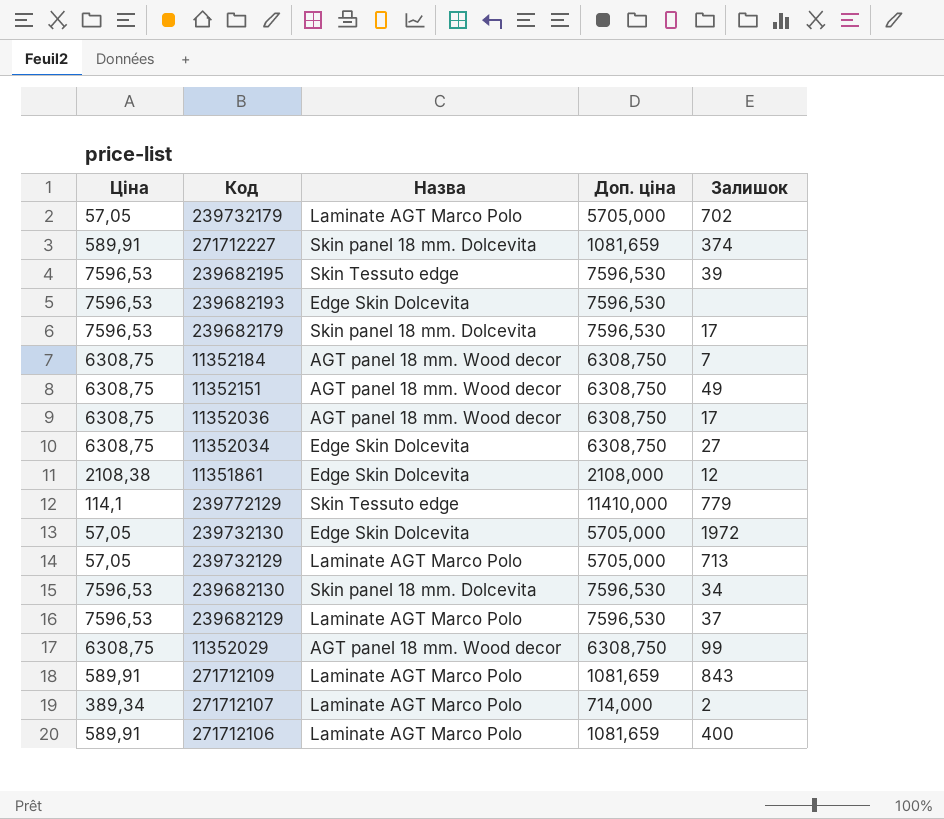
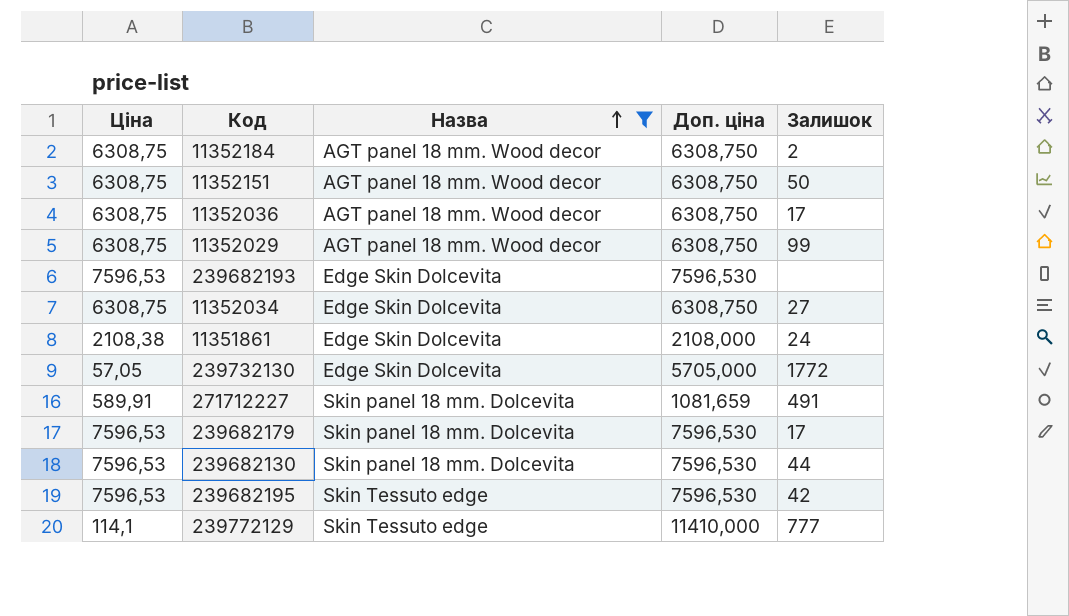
filter: none -> Назва != Laminate AGT Marco Polo
row order: none -> Назва ascending
11352184 | Залишок: 7 -> 2
11352151 | Залишок: 49 -> 50
11351861 | Залишок: 12 -> 24
239732130 | Залишок: 1972 -> 1772
271712227 | Залишок: 374 -> 491
239682130 | Залишок: 34 -> 44
239682195 | Залишок: 39 -> 42
239772129 | Залишок: 779 -> 777

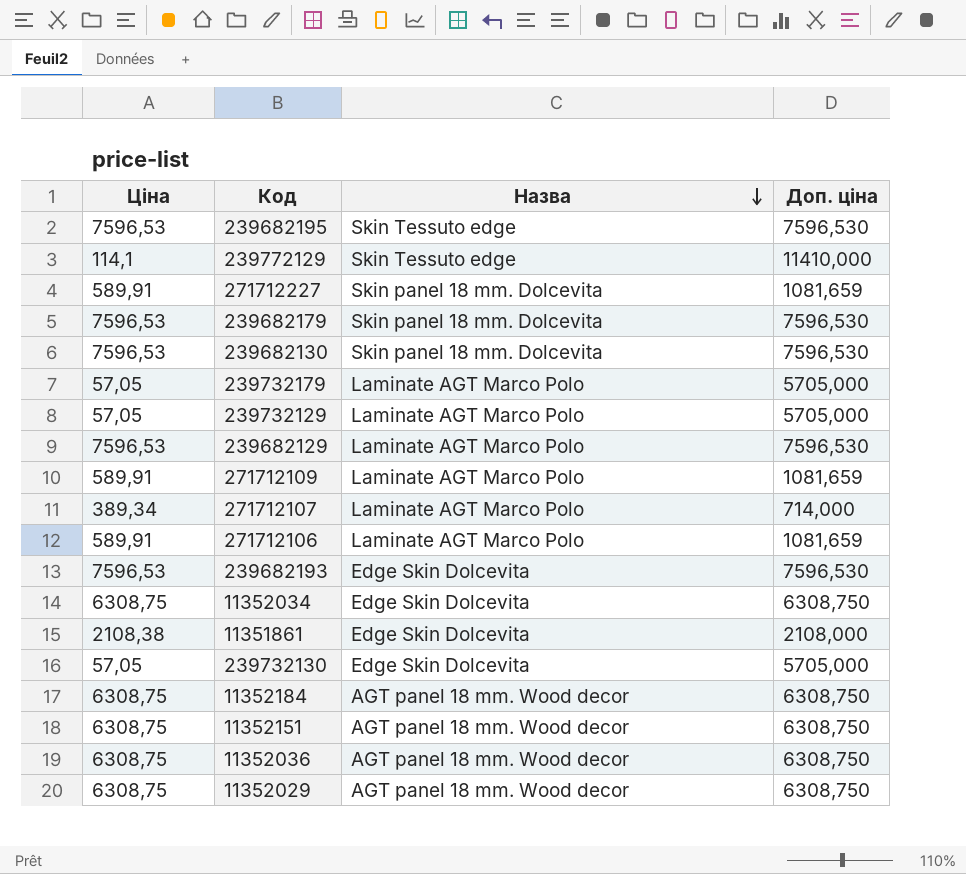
filter: Назва != Laminate AGT Marco Polo -> none
row order: Назва ascending -> Назва descending
column Залишок | position: 5 -> none

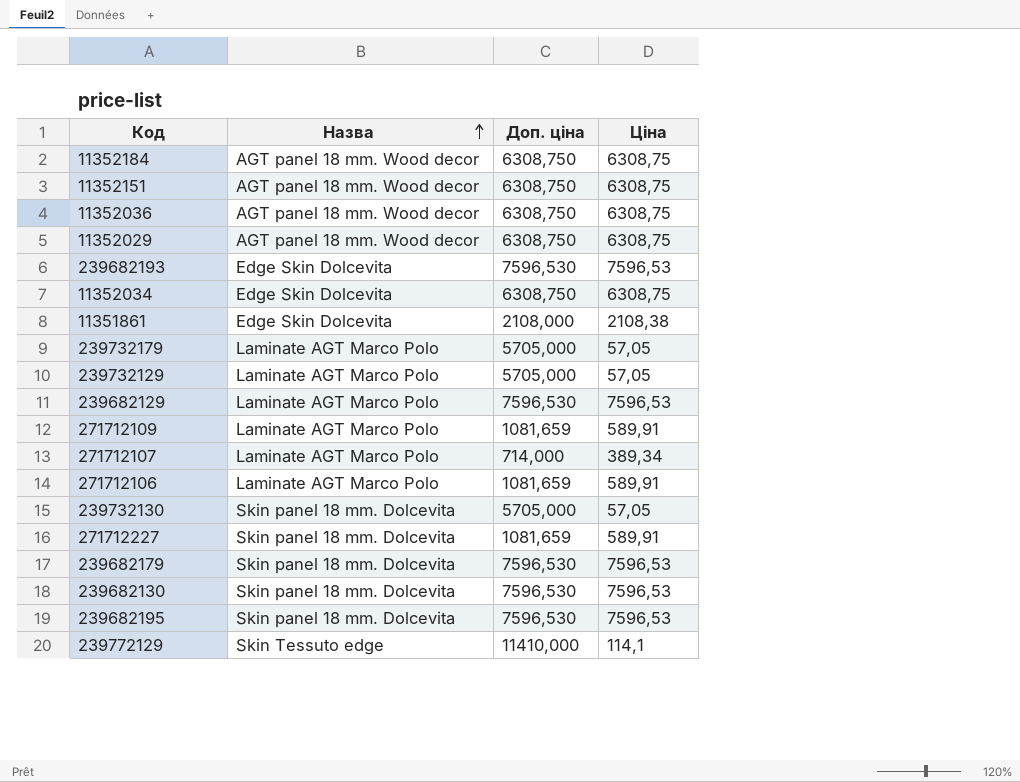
row order: Назва descending -> Назва ascending
column Ціна | position: 1 -> 4
239732130 | Назва: Edge Skin Dolcevita -> Skin panel 18 mm. Dolcevita
239682195 | Назва: Skin Tessuto edge -> Skin panel 18 mm. Dolcevita

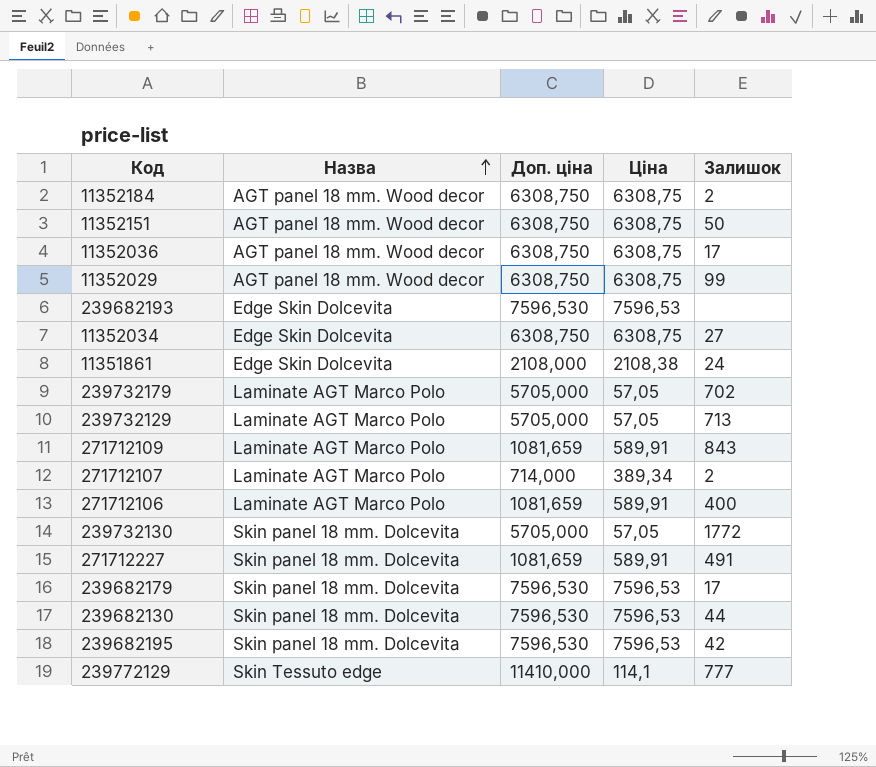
column Залишок | position: none -> 5
row 239682129: Laminate AGT Marco Polo | 7596,530 | 7596,53 -> none

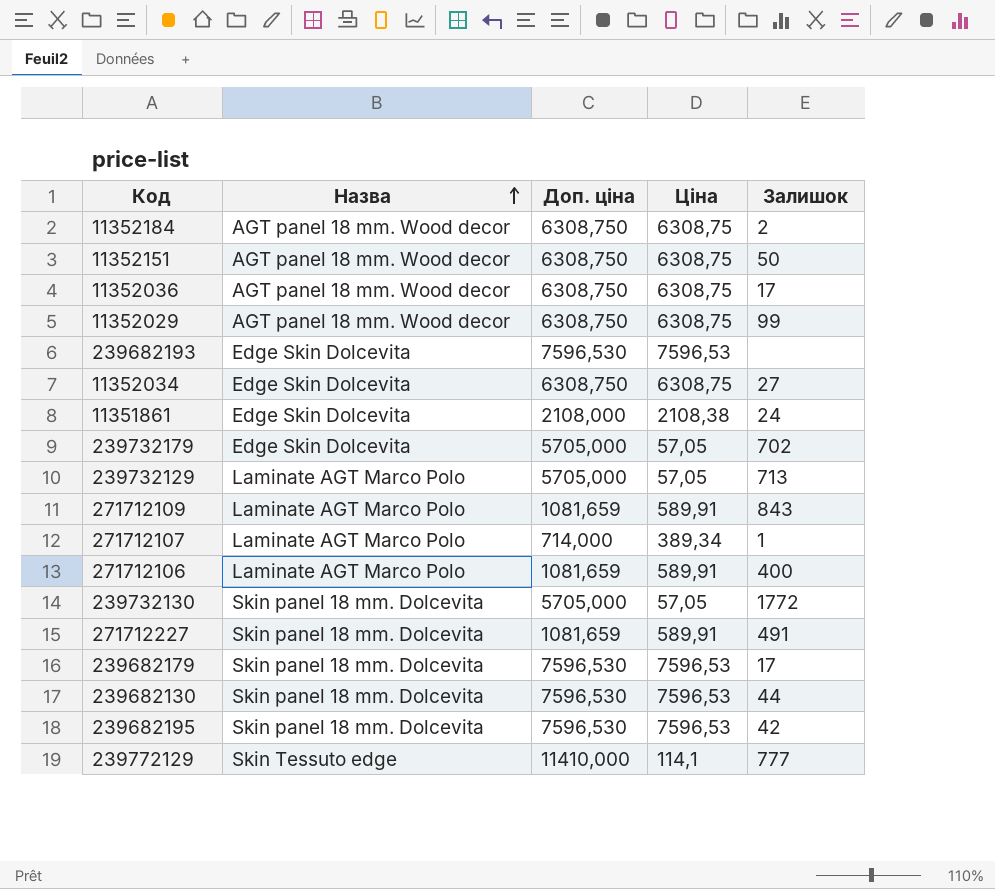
239732179 | Назва: Laminate AGT Marco Polo -> Edge Skin Dolcevita
271712107 | Залишок: 2 -> 1

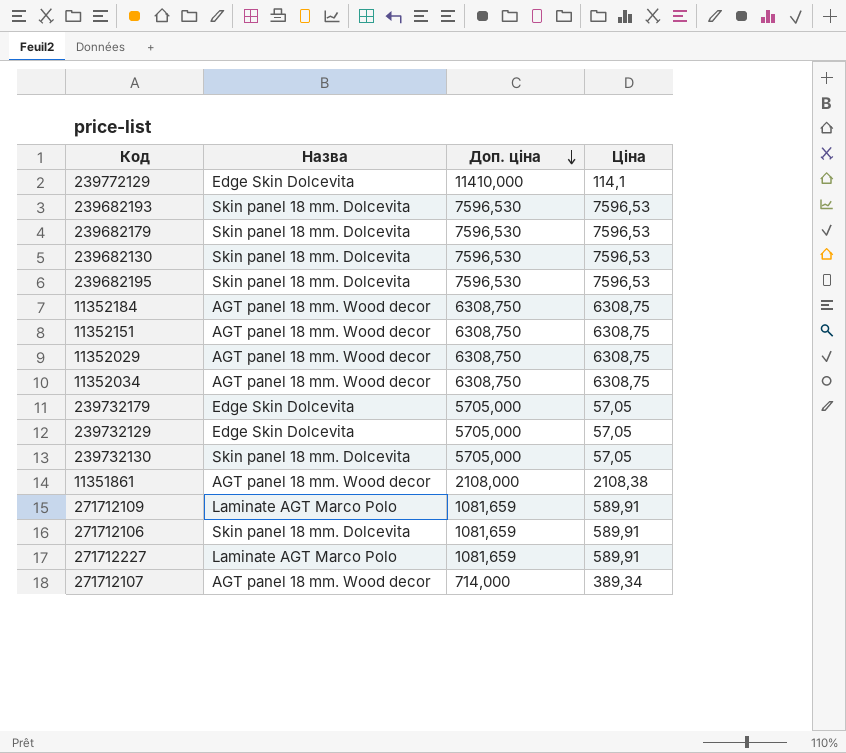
row order: Назва ascending -> Доп. ціна descending
column Залишок | position: 5 -> none
row 11352036: AGT panel 18 mm. Wood decor | 6308,750 | 6308,75 | 17 -> none
239772129 | Назва: Skin Tessuto edge -> Edge Skin Dolcevita
239682193 | Назва: Edge Skin Dolcevita -> Skin panel 18 mm. Dolcevita
11352034 | Назва: Edge Skin Dolcevita -> AGT panel 18 mm. Wood decor
239732129 | Назва: Laminate AGT Marco Polo -> Edge Skin Dolcevita
11351861 | Назва: Edge Skin Dolcevita -> AGT panel 18 mm. Wood decor
271712106 | Назва: Laminate AGT Marco Polo -> Skin panel 18 mm. Dolcevita
271712227 | Назва: Skin panel 18 mm. Dolcevita -> Laminate AGT Marco Polo
271712107 | Назва: Laminate AGT Marco Polo -> AGT panel 18 mm. Wood decor

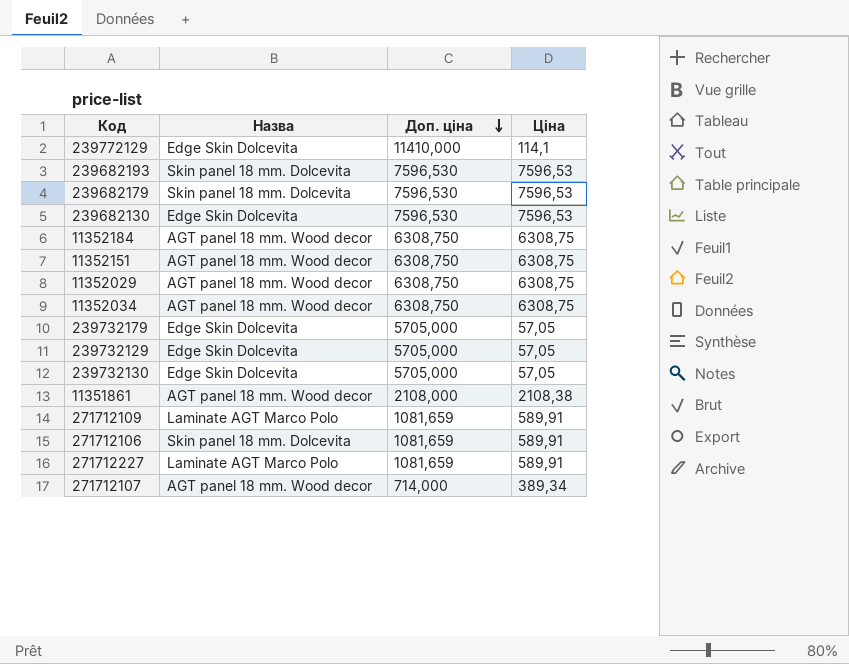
row 239682195: Skin panel 18 mm. Dolcevita | 7596,530 | 7596,53 -> none
239682130 | Назва: Skin panel 18 mm. Dolcevita -> Edge Skin Dolcevita
239732130 | Назва: Skin panel 18 mm. Dolcevita -> Edge Skin Dolcevita

